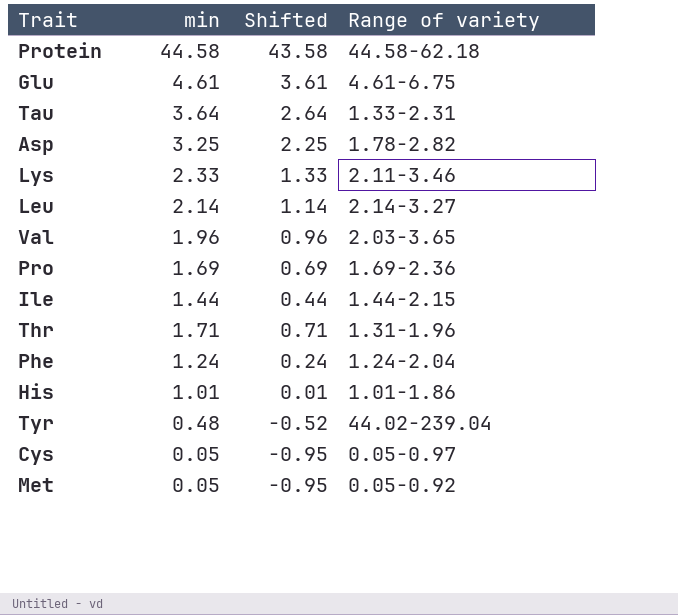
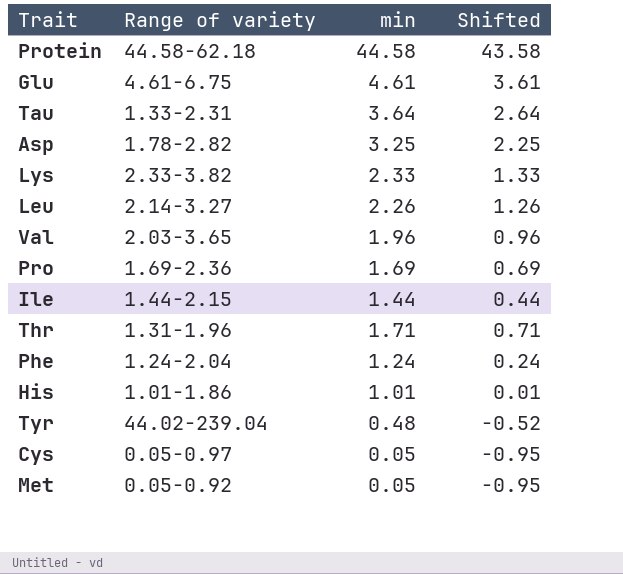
column Range of variety | position: 4 -> 2
Lys | Range of variety: 2.11-3.46 -> 2.33-3.82
Leu | min: 2.14 -> 2.26
Leu | Shifted: 1.14 -> 1.26

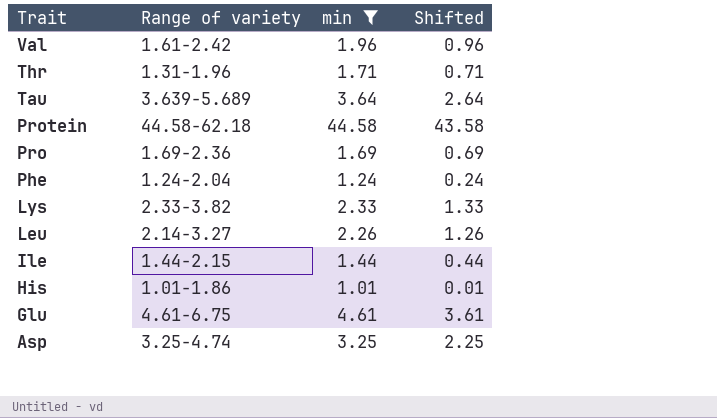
filter: none -> min >= 1.01
row order: none -> Trait descending
Val | Range of variety: 2.03-3.65 -> 1.61-2.42
Tau | Range of variety: 1.33-2.31 -> 3.639-5.689
Asp | Range of variety: 1.78-2.82 -> 3.25-4.74

